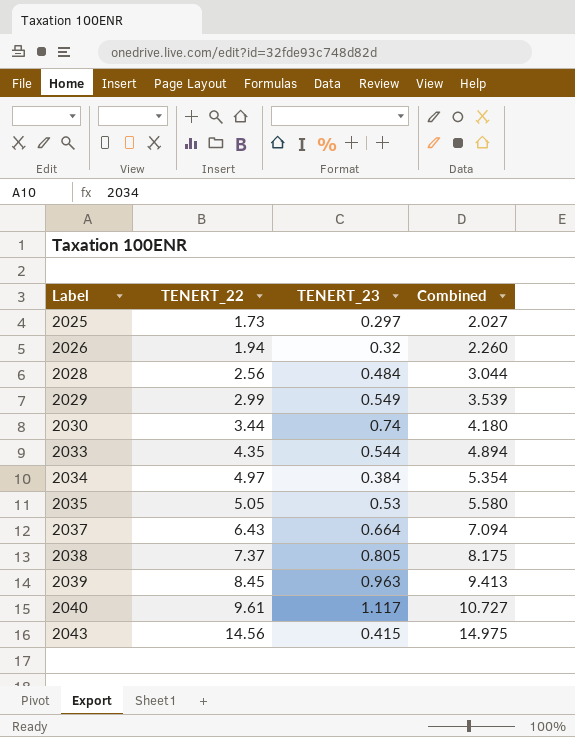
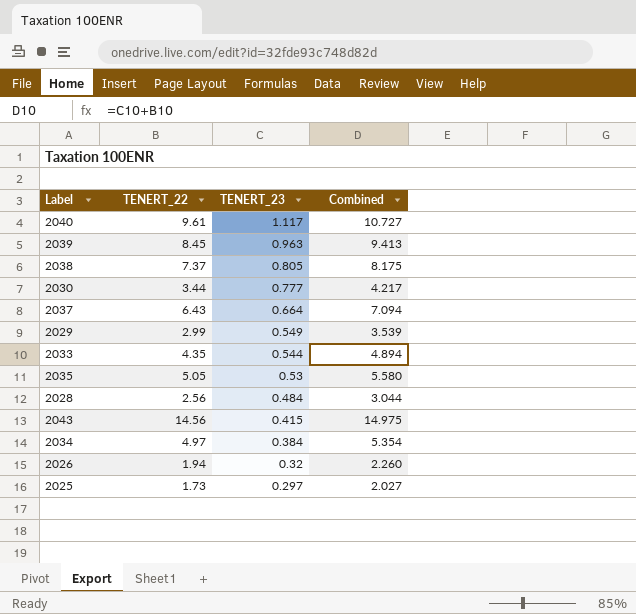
row order: Label ascending -> TENERT_23 descending
2030 | TENERT_23: 0.74 -> 0.777
2030 | Combined: 4.180 -> 4.217

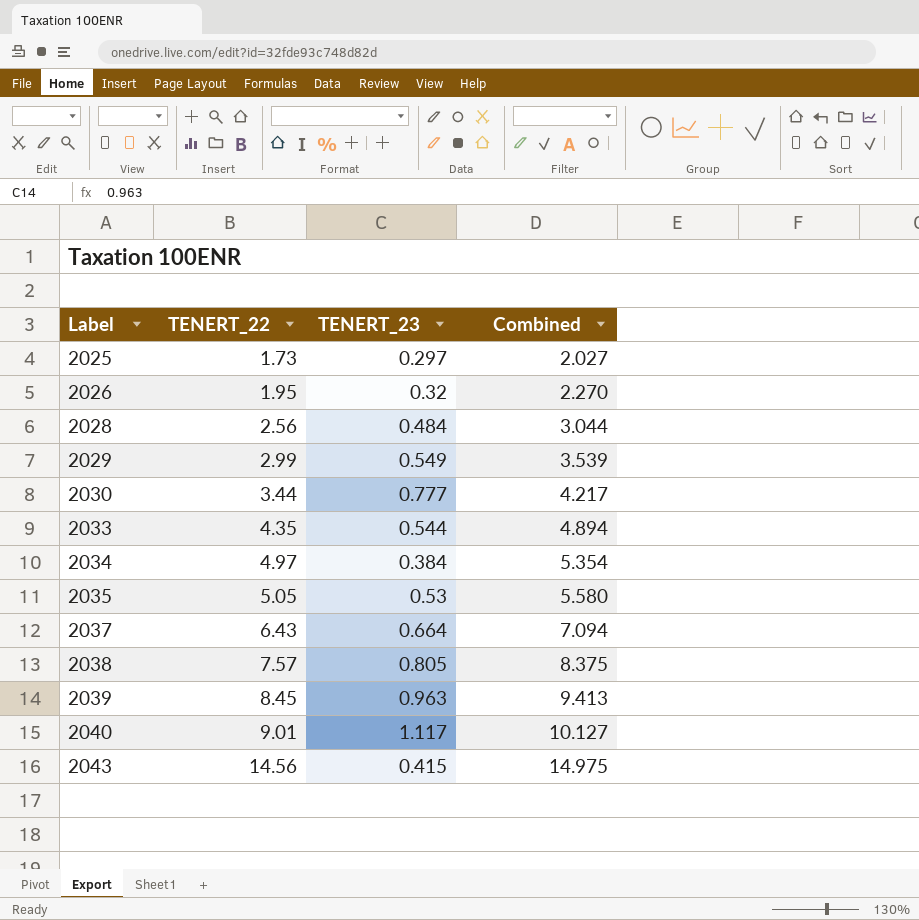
row order: TENERT_23 descending -> Label ascending
2026 | TENERT_22: 1.94 -> 1.95
2026 | Combined: 2.260 -> 2.270
2038 | TENERT_22: 7.37 -> 7.57
2038 | Combined: 8.175 -> 8.375
2040 | TENERT_22: 9.61 -> 9.01
2040 | Combined: 10.727 -> 10.127

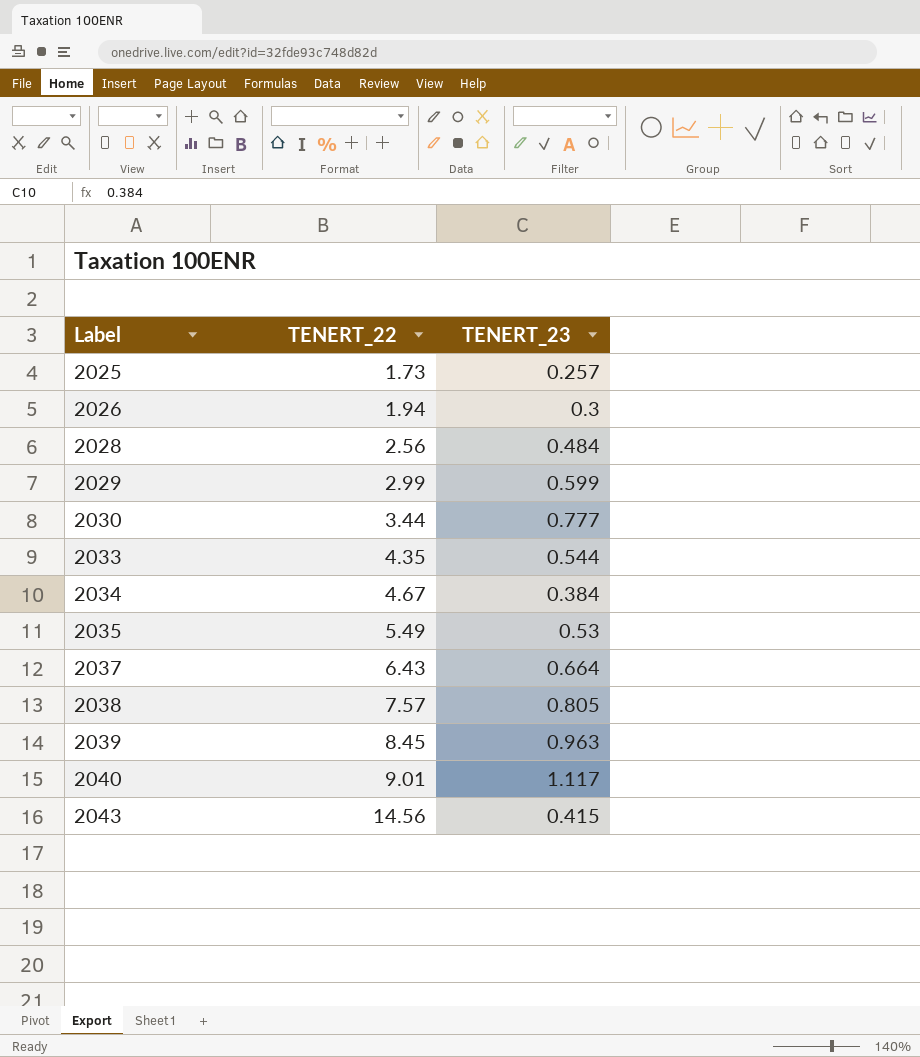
column Combined | formula: [TENERT_22] + [TENERT_23] -> none
2025 | TENERT_23: 0.297 -> 0.257
2026 | TENERT_22: 1.95 -> 1.94
2026 | TENERT_23: 0.32 -> 0.3
2029 | TENERT_23: 0.549 -> 0.599
2034 | TENERT_22: 4.97 -> 4.67
2035 | TENERT_22: 5.05 -> 5.49

